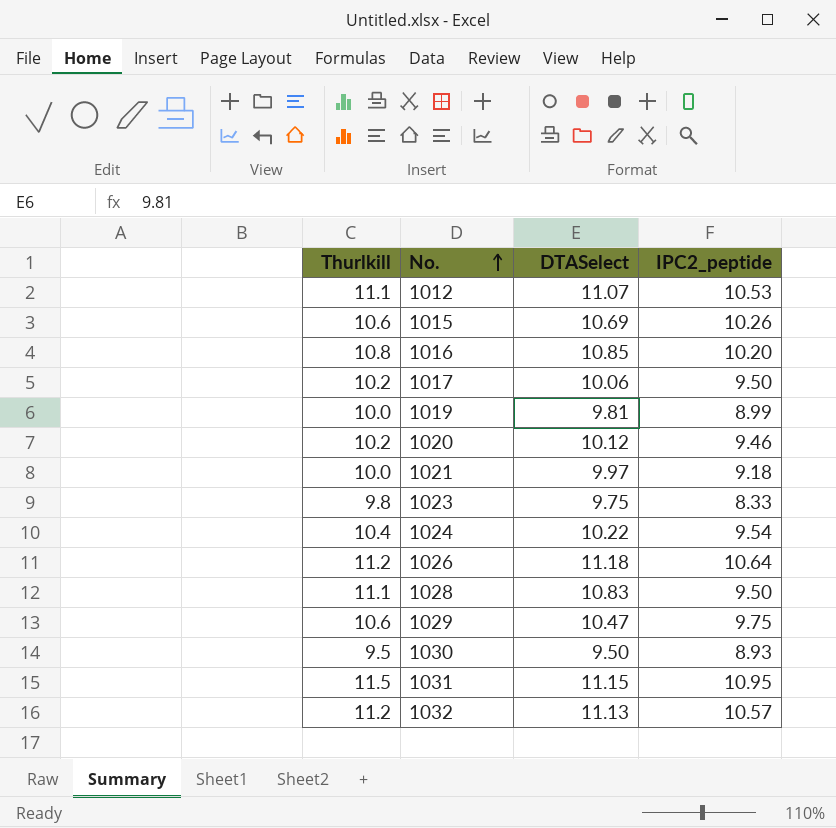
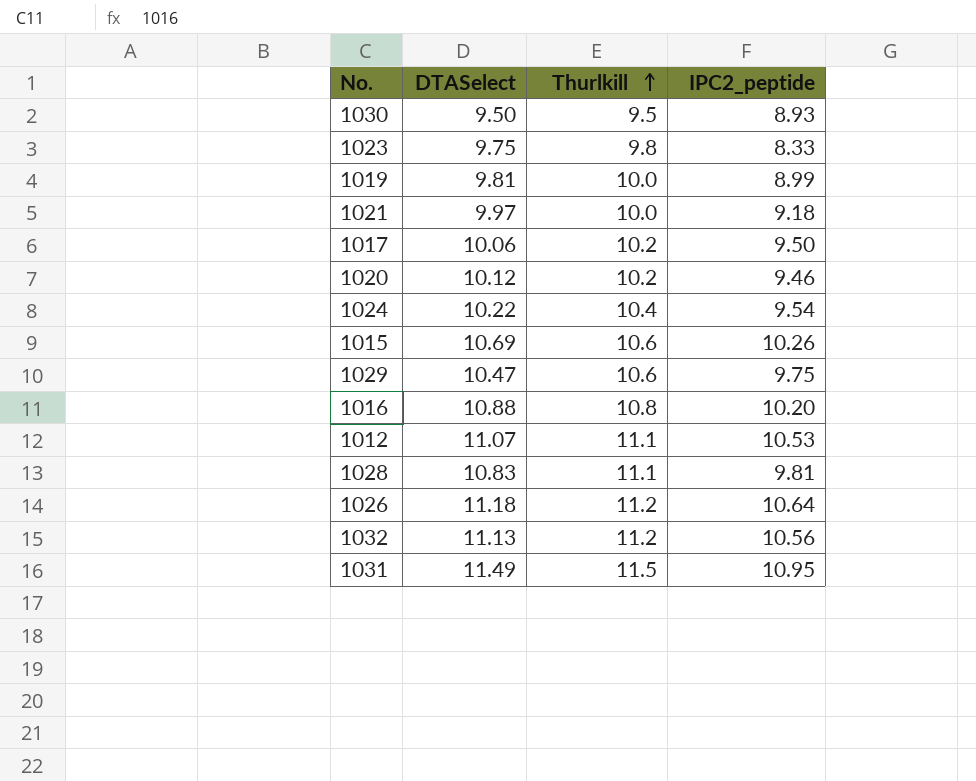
row order: No. ascending -> Thurlkill ascending
column Thurlkill | position: 1 -> 3
1016 | DTASelect: 10.85 -> 10.88
1028 | IPC2_peptide: 9.50 -> 9.81
1032 | IPC2_peptide: 10.57 -> 10.56
1031 | DTASelect: 11.15 -> 11.49

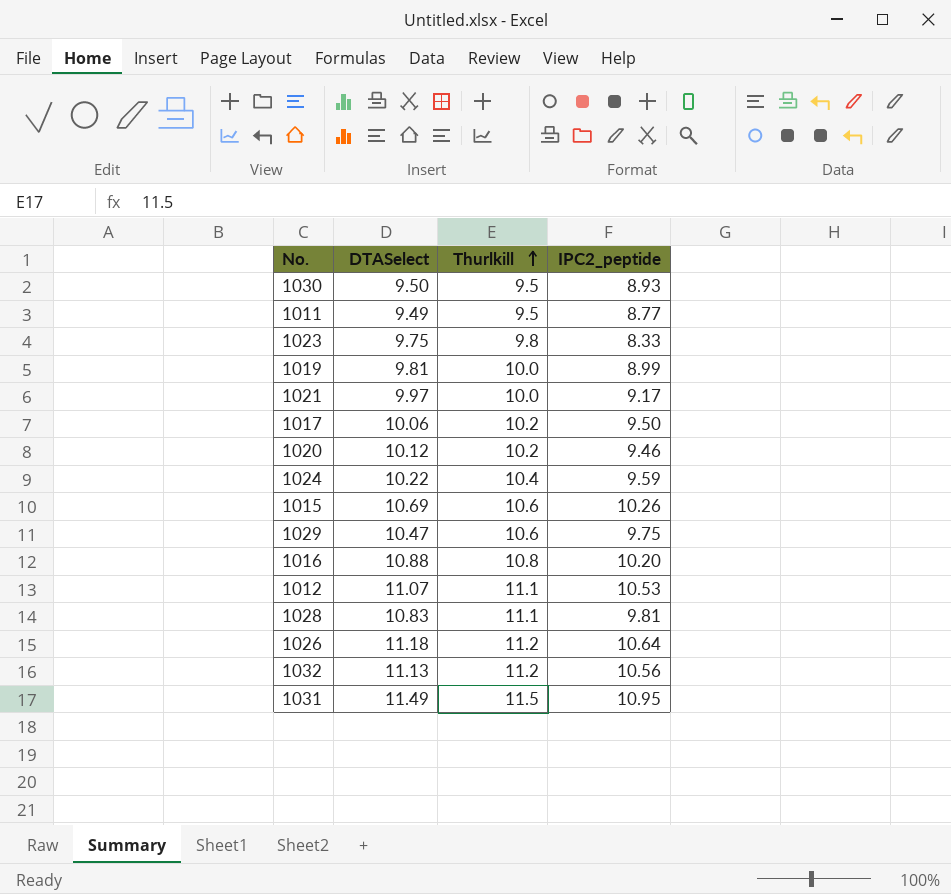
row 1011: none -> 9.49 | 9.5 | 8.77
1021 | IPC2_peptide: 9.18 -> 9.17
1024 | IPC2_peptide: 9.54 -> 9.59

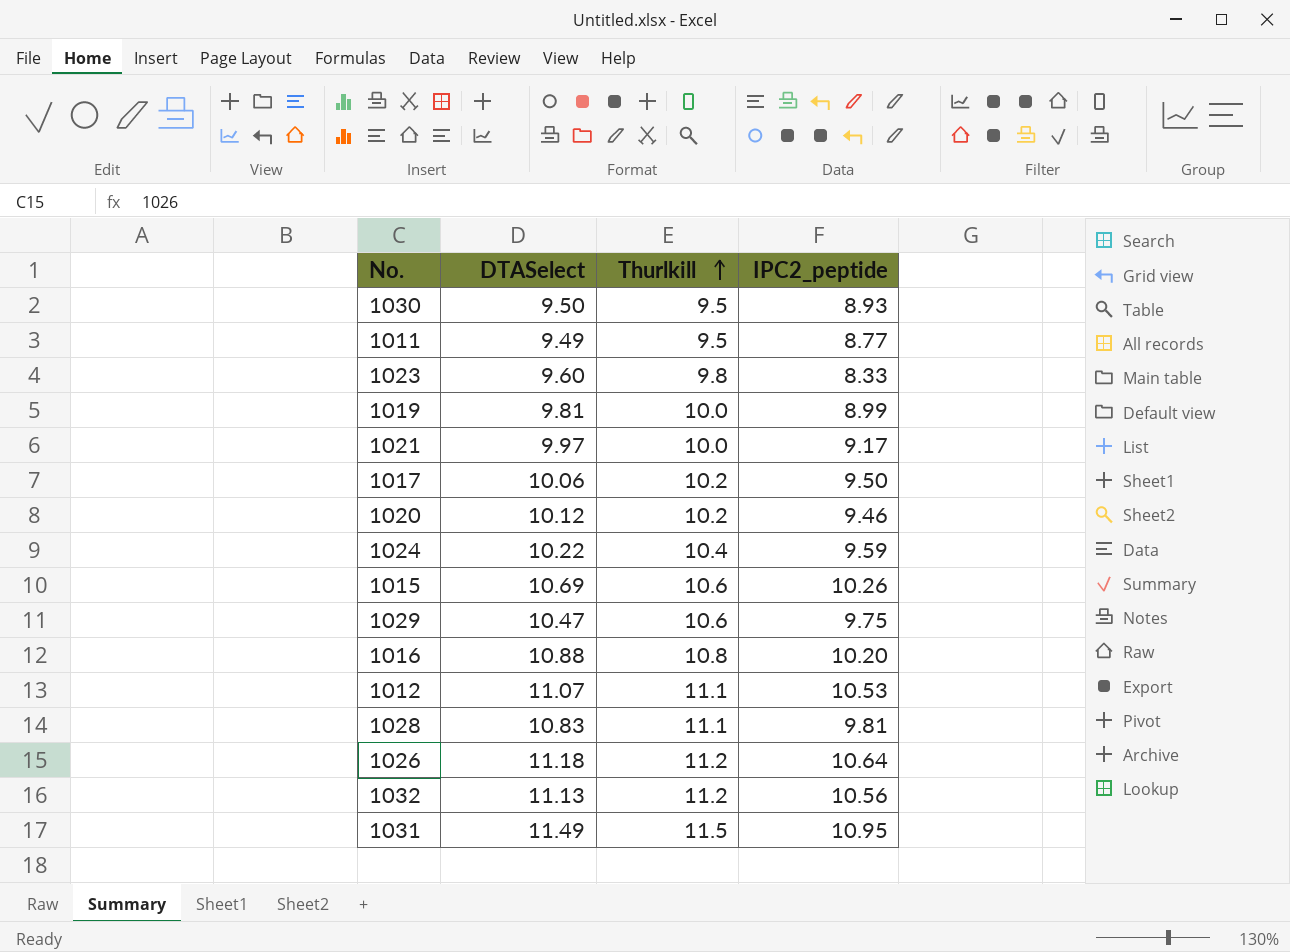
1023 | DTASelect: 9.75 -> 9.60

